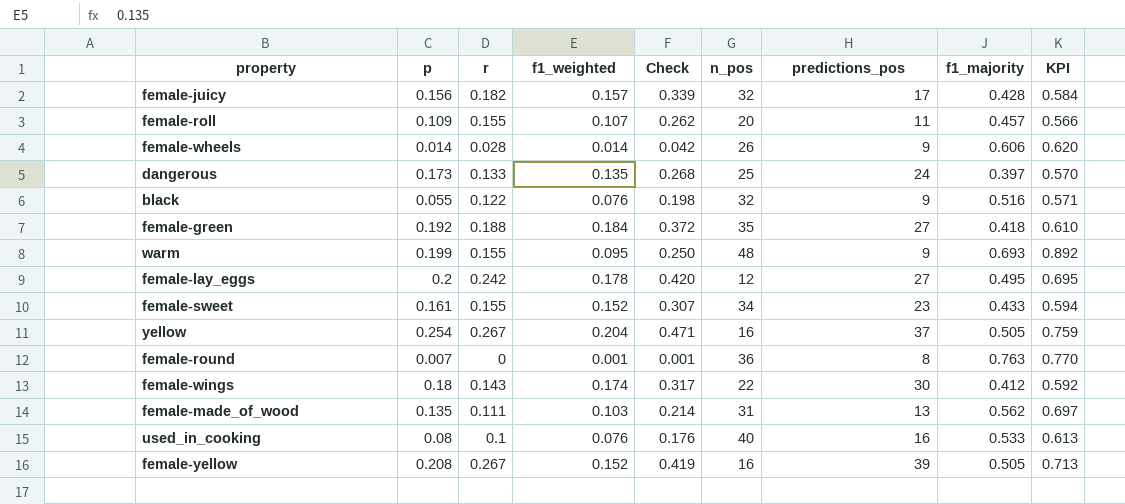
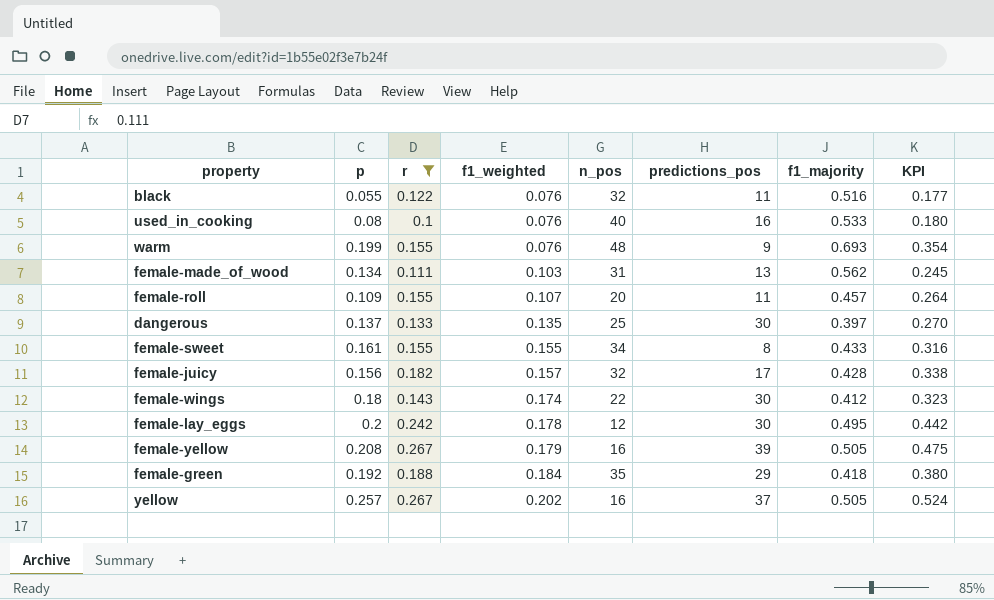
filter: none -> r >= 0.1
row order: none -> f1_weighted ascending
column Check | formula: [r] + [f1_weighted] -> none
column KPI | formula: [p] + [f1_majority] -> [p] + [r]
black | predictions_pos: 9 -> 11
warm | f1_weighted: 0.095 -> 0.076
female-made_of_wood | p: 0.135 -> 0.134
dangerous | p: 0.173 -> 0.137
dangerous | predictions_pos: 24 -> 30
female-sweet | f1_weighted: 0.152 -> 0.155
female-sweet | predictions_pos: 23 -> 8
female-lay_eggs | predictions_pos: 27 -> 30
female-yellow | f1_weighted: 0.152 -> 0.179
female-green | predictions_pos: 27 -> 29
yellow | p: 0.254 -> 0.257
yellow | f1_weighted: 0.204 -> 0.202

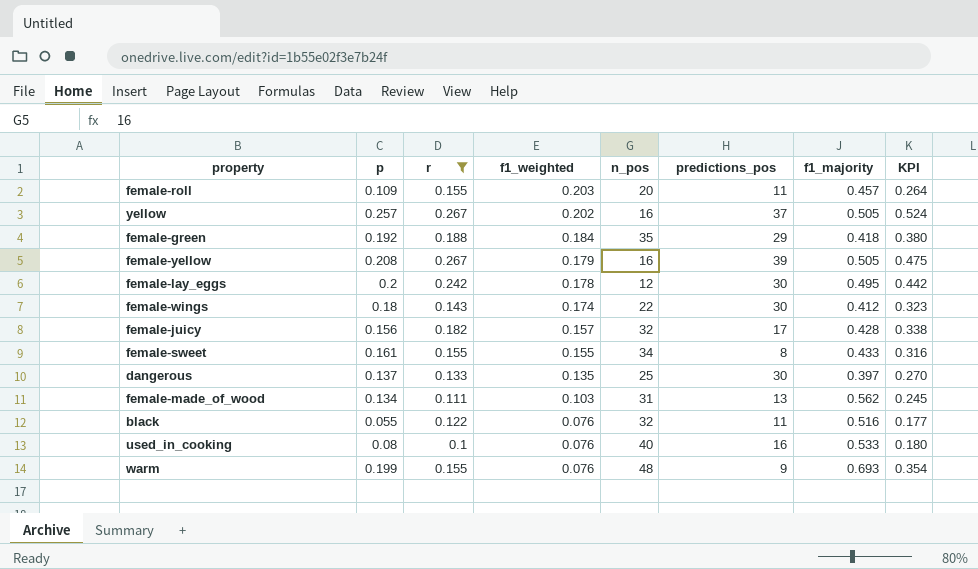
row order: f1_weighted ascending -> f1_weighted descending
female-roll | f1_weighted: 0.107 -> 0.203

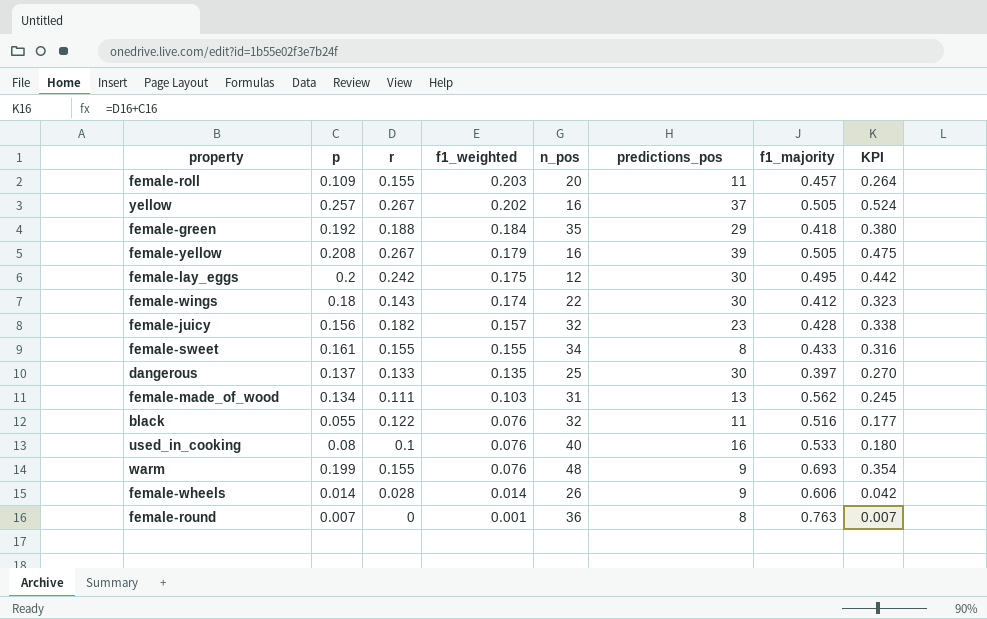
filter: r >= 0.1 -> none
female-lay_eggs | f1_weighted: 0.178 -> 0.175
female-juicy | predictions_pos: 17 -> 23

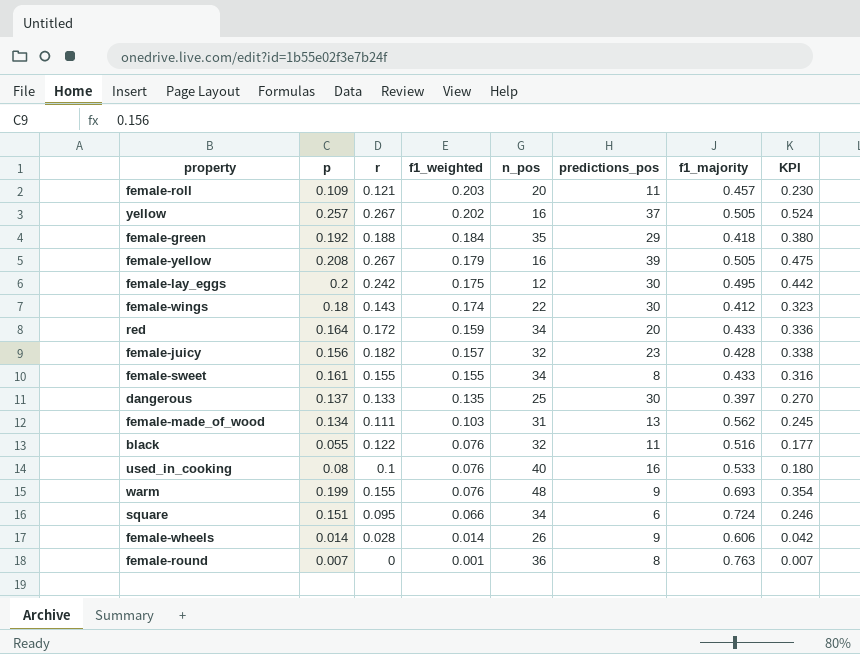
female-roll | r: 0.155 -> 0.121
female-roll | KPI: 0.264 -> 0.230
row red: none -> 0.164 | 0.172 | 0.159 | 34 | 20 | 0.433 | 0.336
row square: none -> 0.151 | 0.095 | 0.066 | 34 | 6 | 0.724 | 0.246

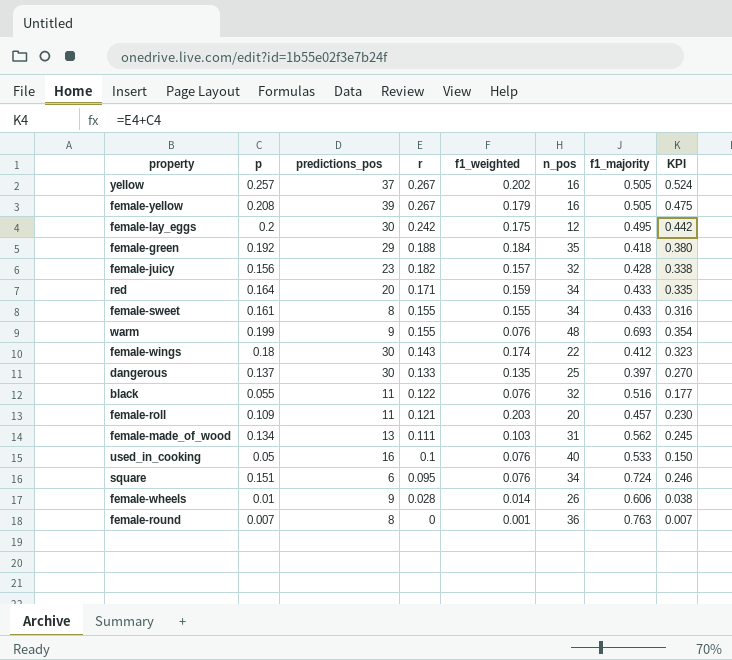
row order: f1_weighted descending -> r descending
column predictions_pos | position: 6 -> 3
red | r: 0.172 -> 0.171
red | KPI: 0.336 -> 0.335
used_in_cooking | p: 0.08 -> 0.05
used_in_cooking | KPI: 0.180 -> 0.150
square | f1_weighted: 0.066 -> 0.076
female-wheels | p: 0.014 -> 0.01
female-wheels | KPI: 0.042 -> 0.038

